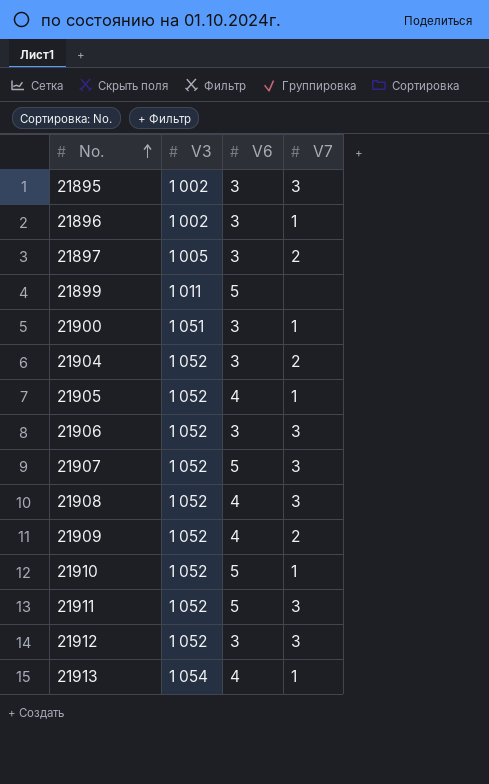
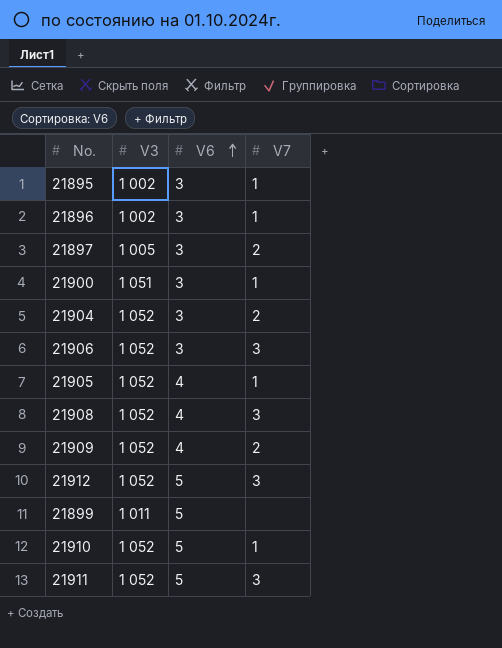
row order: No. ascending -> V6 ascending
row 21907: 1 052 | 5 | 3 -> none
row 21913: 1 054 | 4 | 1 -> none
21895 | V7: 3 -> 1
21912 | V6: 3 -> 5

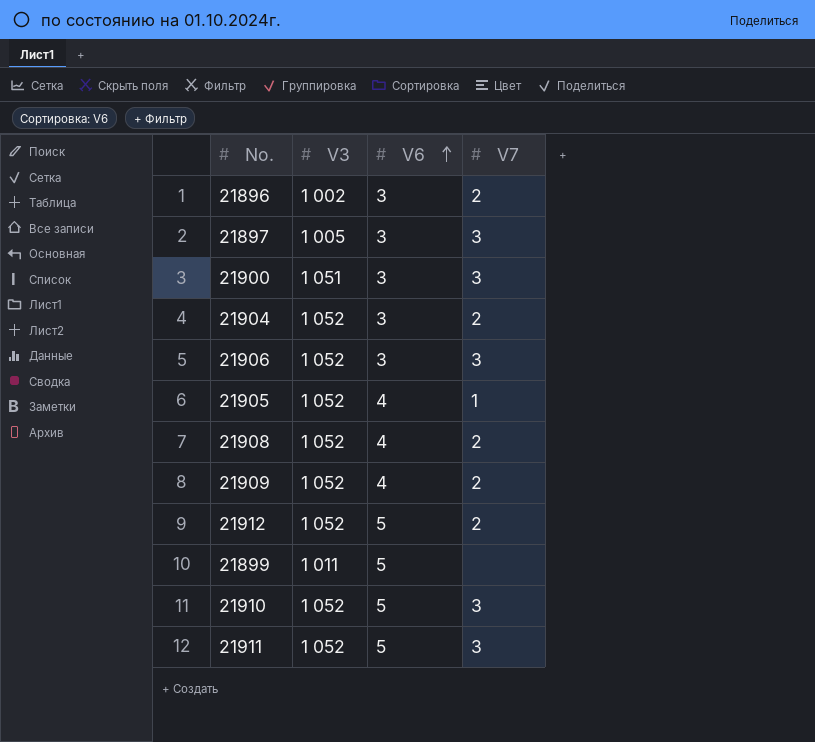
row 21895: 1 002 | 3 | 1 -> none
21896 | V7: 1 -> 2
21897 | V7: 2 -> 3
21900 | V7: 1 -> 3
21908 | V7: 3 -> 2
21912 | V7: 3 -> 2
21910 | V7: 1 -> 3

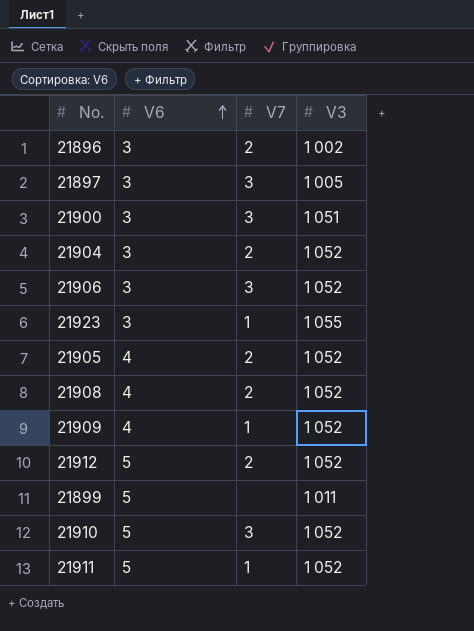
column V3 | position: 2 -> 4
row 21923: none -> 3 | 1 | 1 055
21905 | V7: 1 -> 2
21909 | V7: 2 -> 1
21911 | V7: 3 -> 1

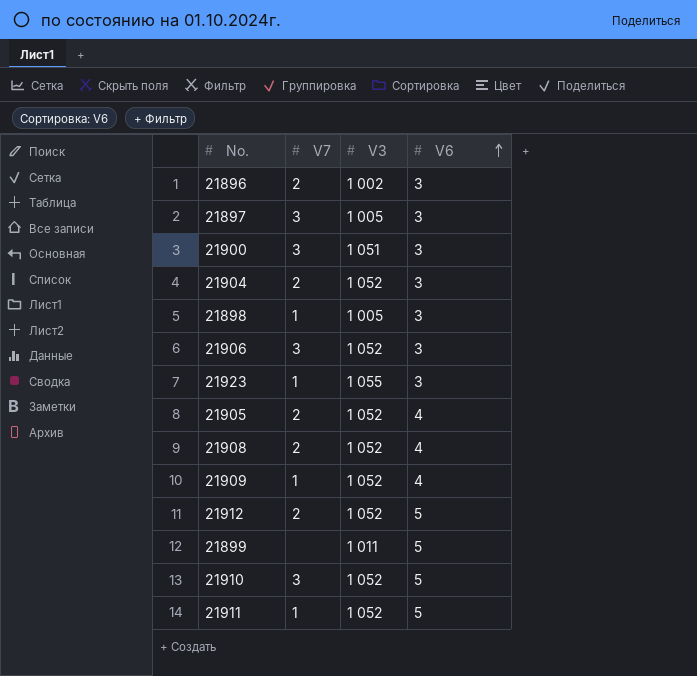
column V6 | position: 2 -> 4
row 21898: none -> 1 | 1 005 | 3

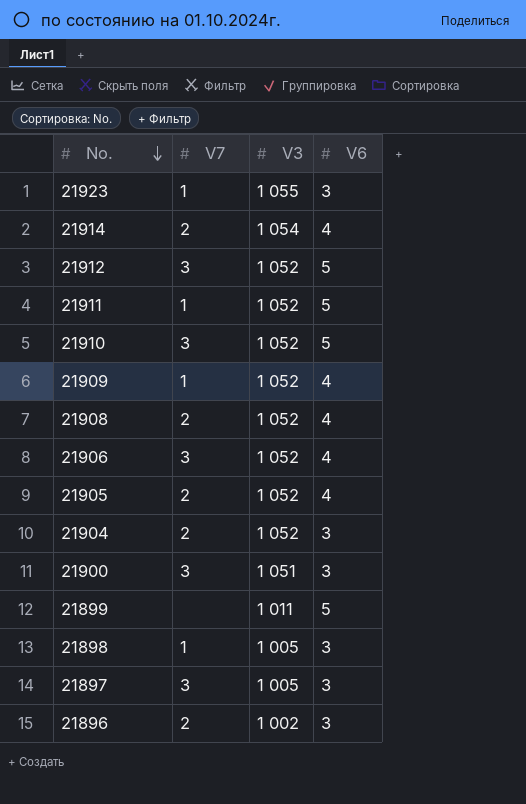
row order: V6 ascending -> No. descending
row 21914: none -> 2 | 1 054 | 4
21912 | V7: 2 -> 3
21906 | V6: 3 -> 4

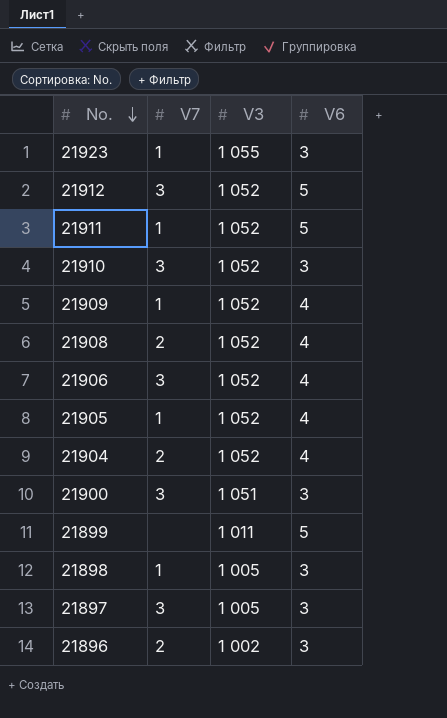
row 21914: 2 | 1 054 | 4 -> none
21910 | V6: 5 -> 3
21905 | V7: 2 -> 1
21904 | V6: 3 -> 4

